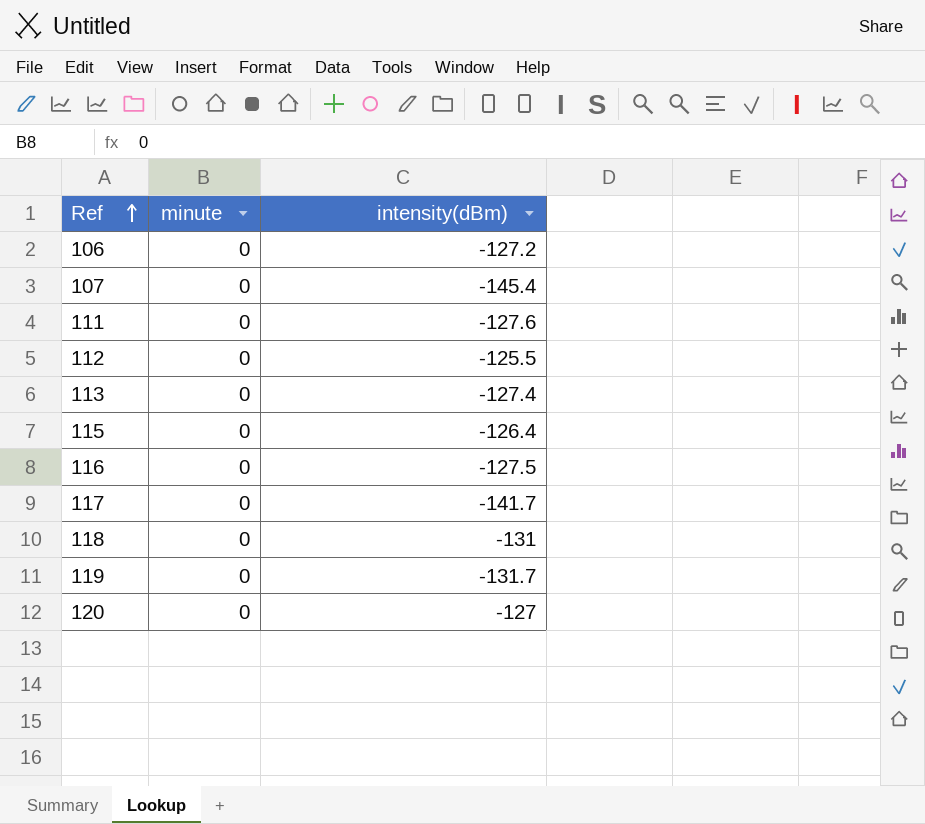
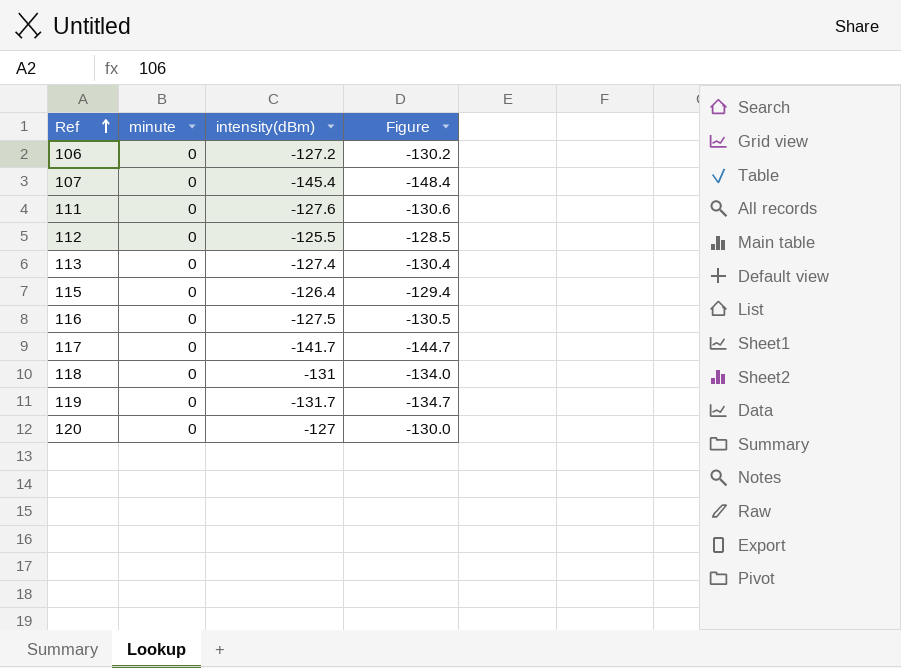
column Figure | formula: none -> [intensity(dBm)] - 3

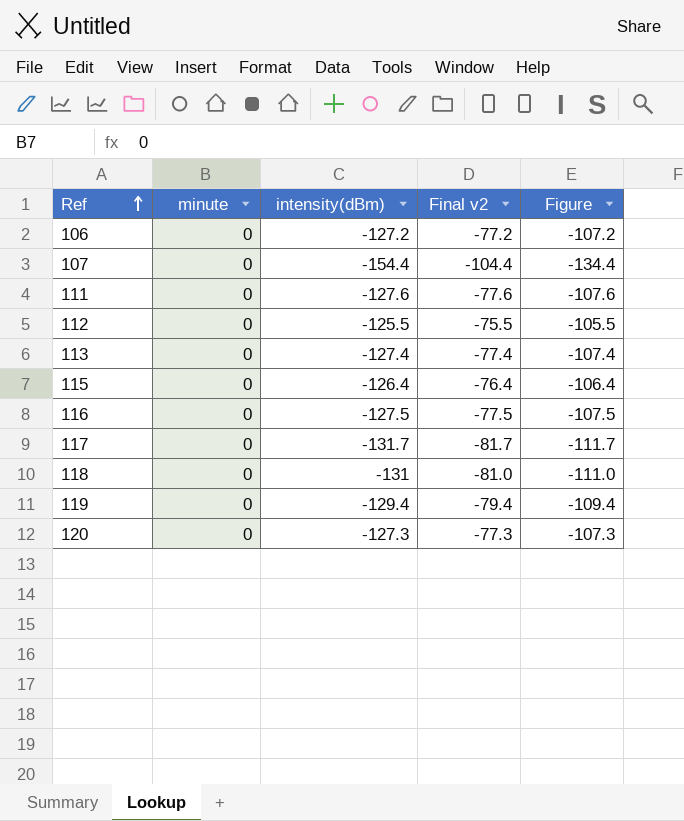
column Final v2 | formula: none -> [intensity(dBm)] + 50
column Figure | formula: [intensity(dBm)] - 3 -> [intensity(dBm)] + 20
107 | intensity(dBm): -145.4 -> -154.4
117 | intensity(dBm): -141.7 -> -131.7
119 | intensity(dBm): -131.7 -> -129.4
120 | intensity(dBm): -127 -> -127.3

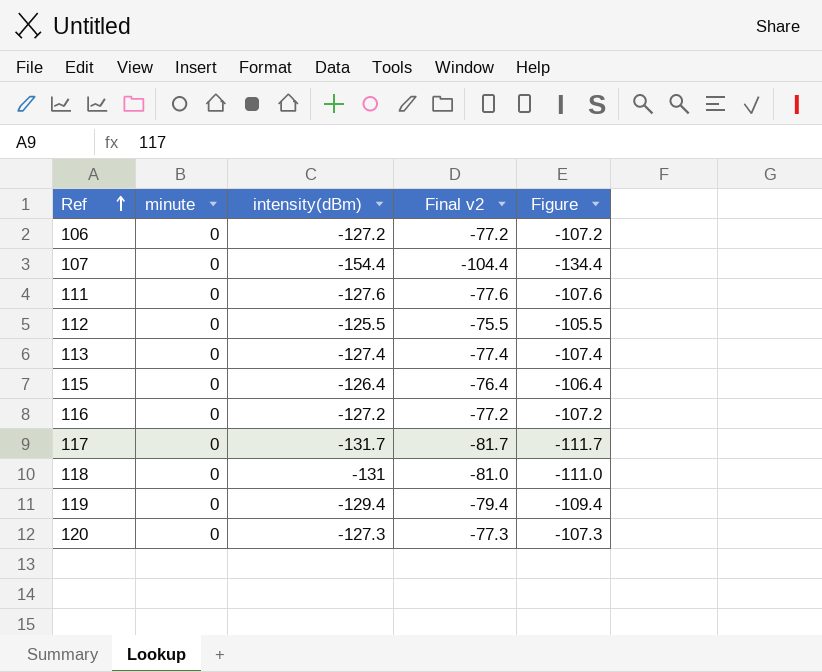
116 | intensity(dBm): -127.5 -> -127.2
116 | Final v2: -77.5 -> -77.2
116 | Figure: -107.5 -> -107.2

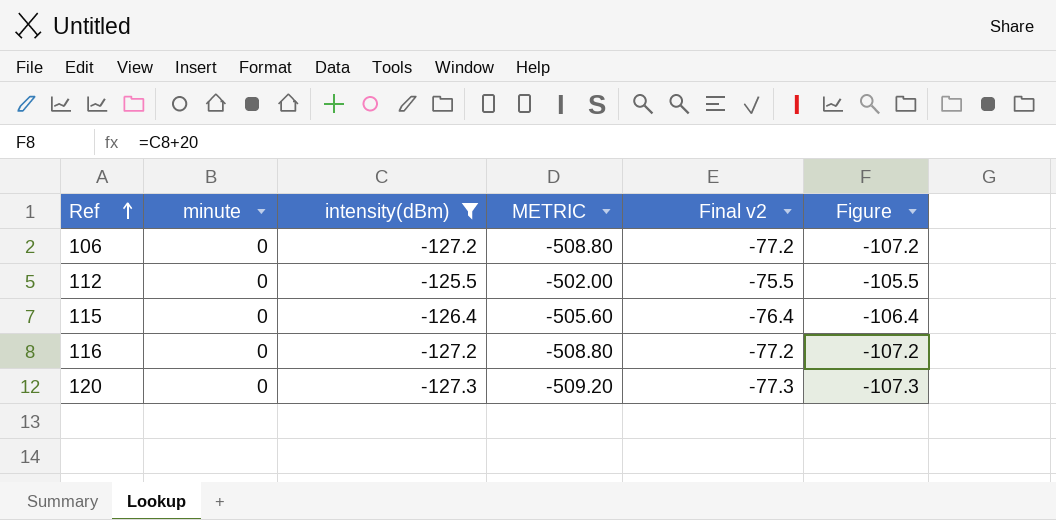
filter: none -> intensity(dBm) >= -127.3
column METRIC | formula: none -> [intensity(dBm)] * 4

